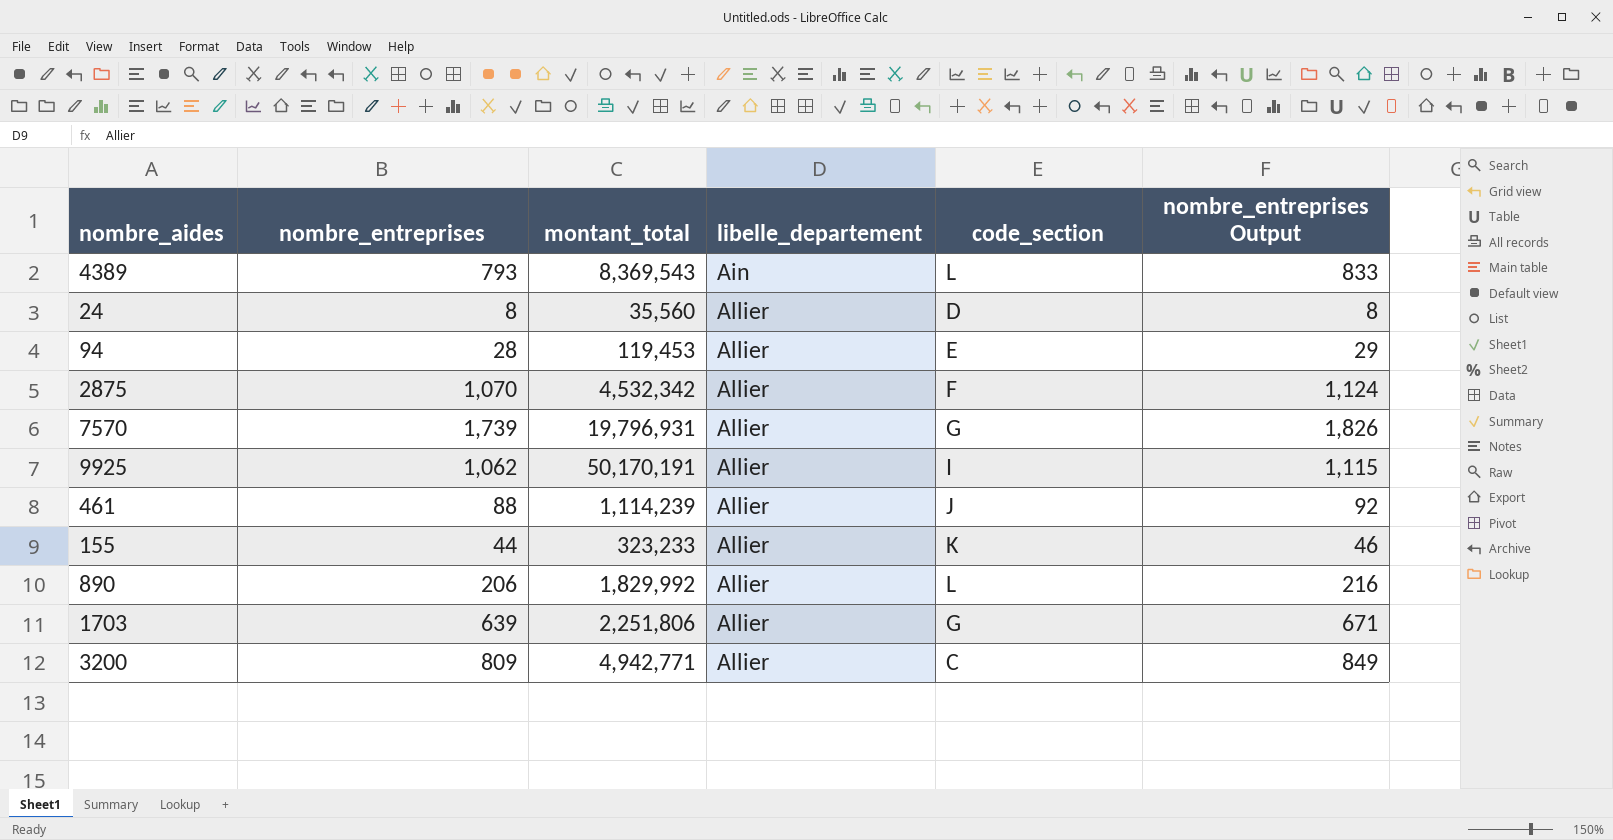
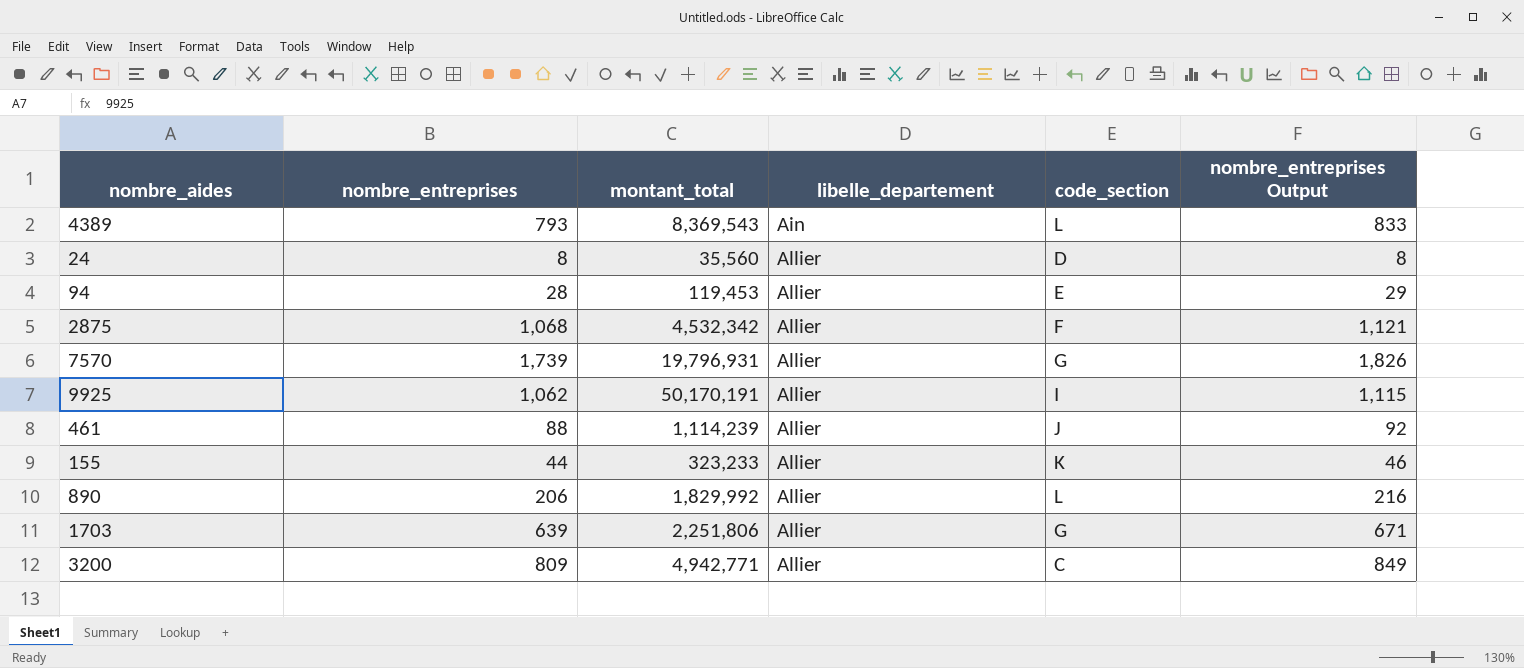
2875 | nombre_entreprises: 1,070 -> 1,068
2875 | nombre_entreprises Output: 1,124 -> 1,121

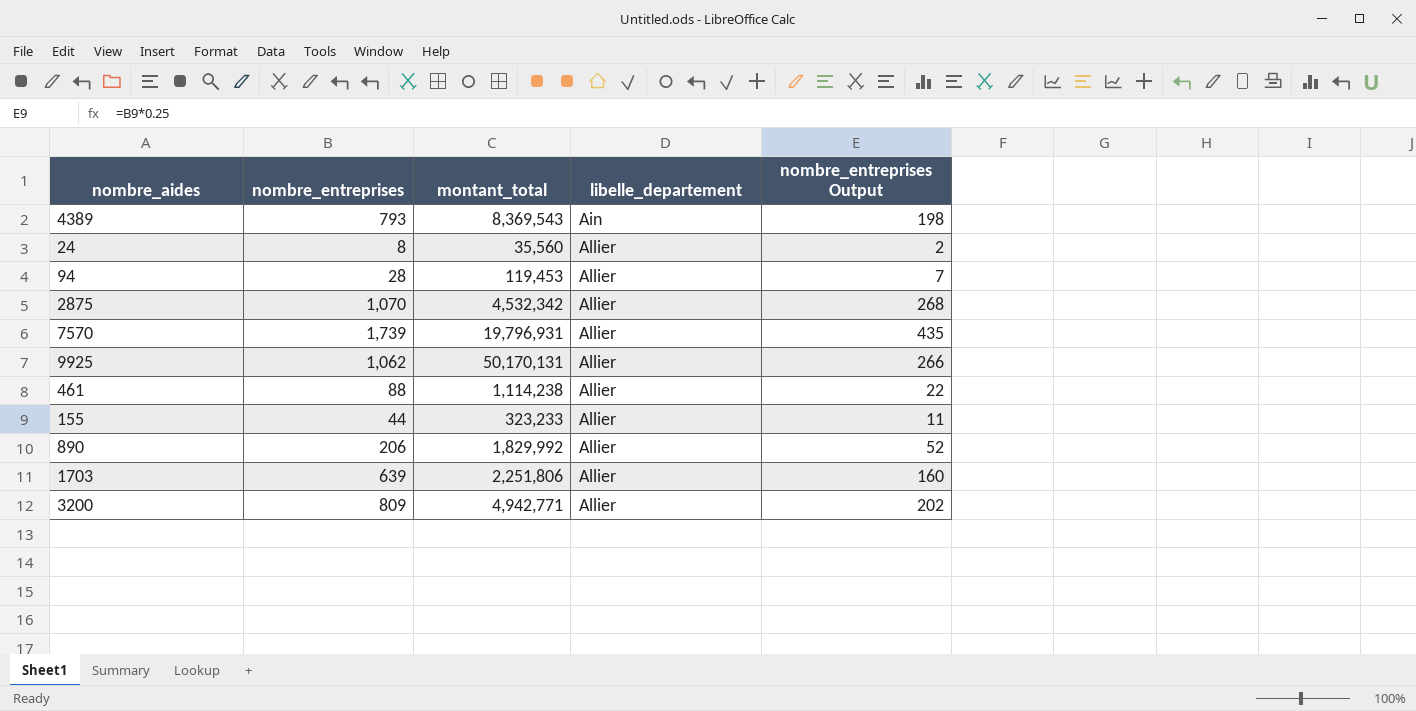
column code_section | position: 5 -> none
column nombre_entreprises Output | formula: [nombre_entreprises] * 1.05 -> [nombre_entreprises] * 0.25
2875 | nombre_entreprises: 1,068 -> 1,070
9925 | montant_total: 50,170,191 -> 50,170,131
461 | montant_total: 1,114,239 -> 1,114,238

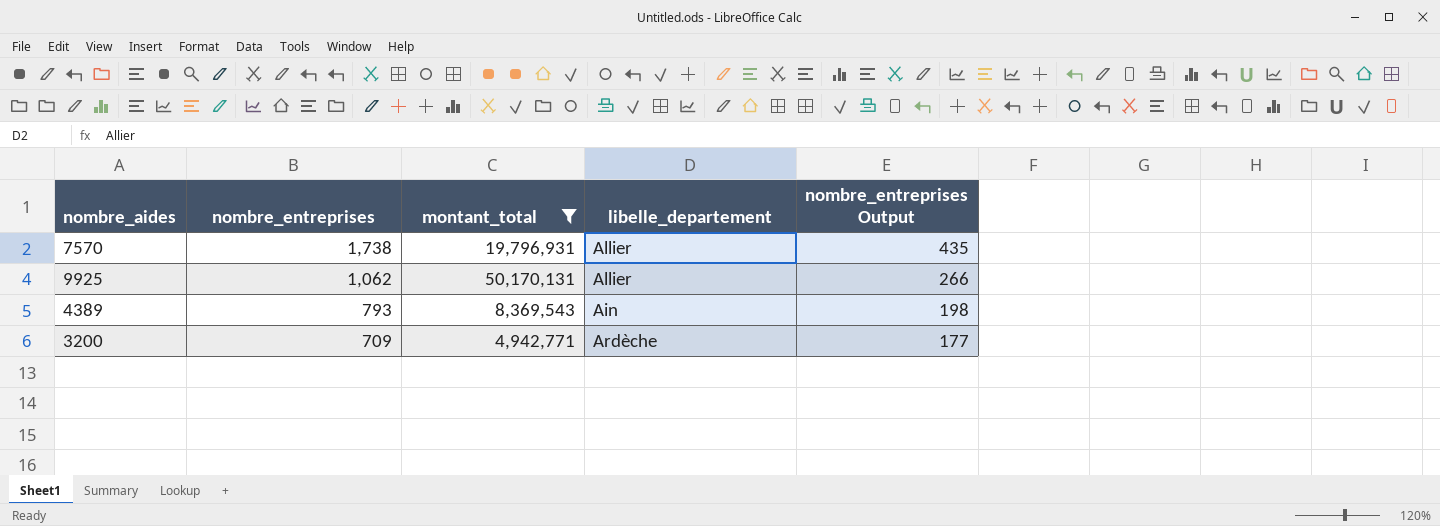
filter: none -> montant_total >= 4,942,771
row order: libelle_departement ascending -> nombre_entreprises descending
7570 | nombre_entreprises: 1,739 -> 1,738
3200 | nombre_entreprises: 809 -> 709
3200 | libelle_departement: Allier -> Ardèche
3200 | nombre_entreprises Output: 202 -> 177

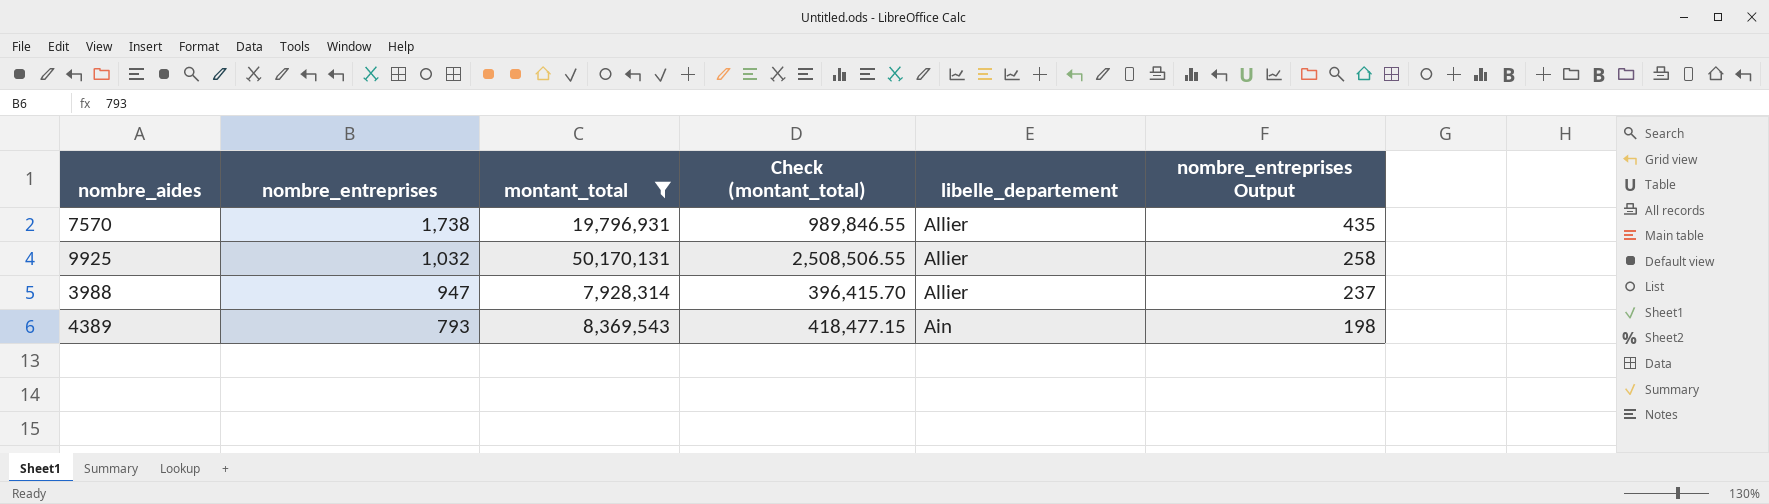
column Check (montant_total) | formula: none -> [montant_total] * 0.05
row 3200: 709 | 4,942,771 | Ardèche | 177 -> none
9925 | nombre_entreprises: 1,062 -> 1,032
9925 | nombre_entreprises Output: 266 -> 258
row 3988: none -> 947 | 7,928,314 | 396,415.70 | Allier | 237

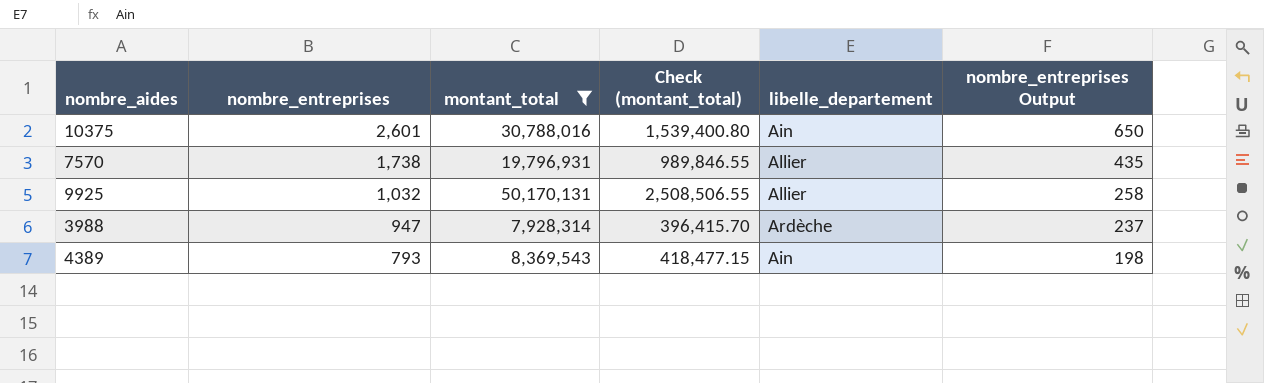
row 10375: none -> 2,601 | 30,788,016 | 1,539,400.80 | Ain | 650
3988 | libelle_departement: Allier -> Ardèche

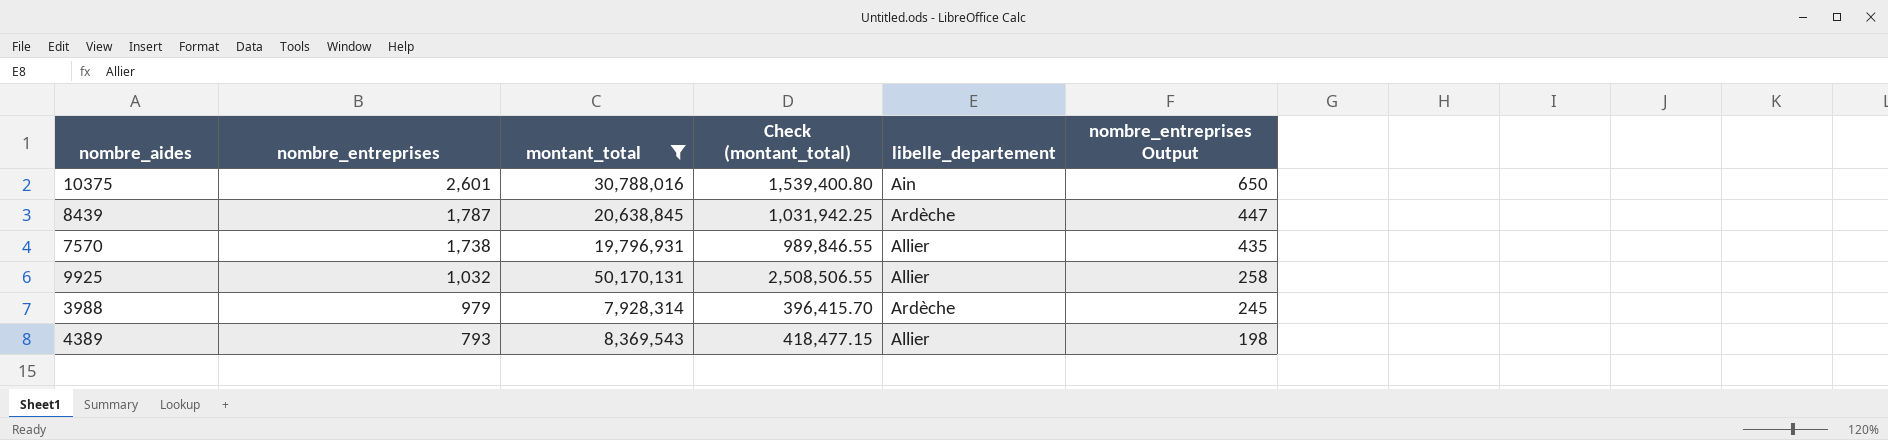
row 8439: none -> 1,787 | 20,638,845 | 1,031,942.25 | Ardèche | 447
3988 | nombre_entreprises: 947 -> 979
3988 | nombre_entreprises Output: 237 -> 245
4389 | libelle_departement: Ain -> Allier

